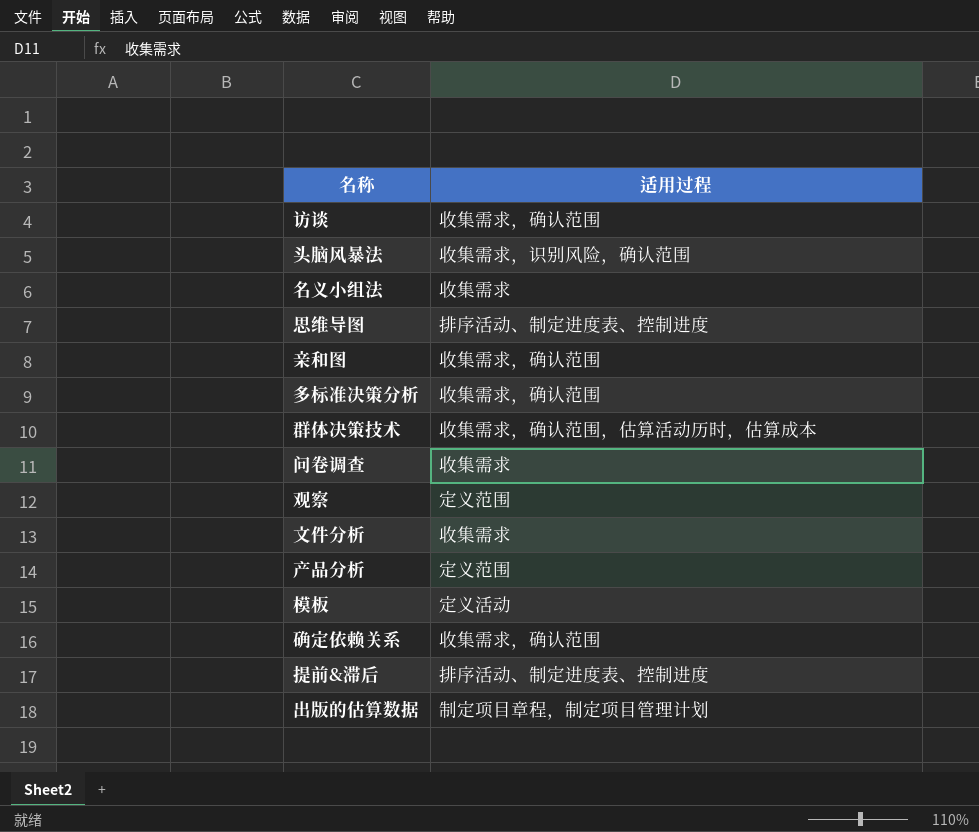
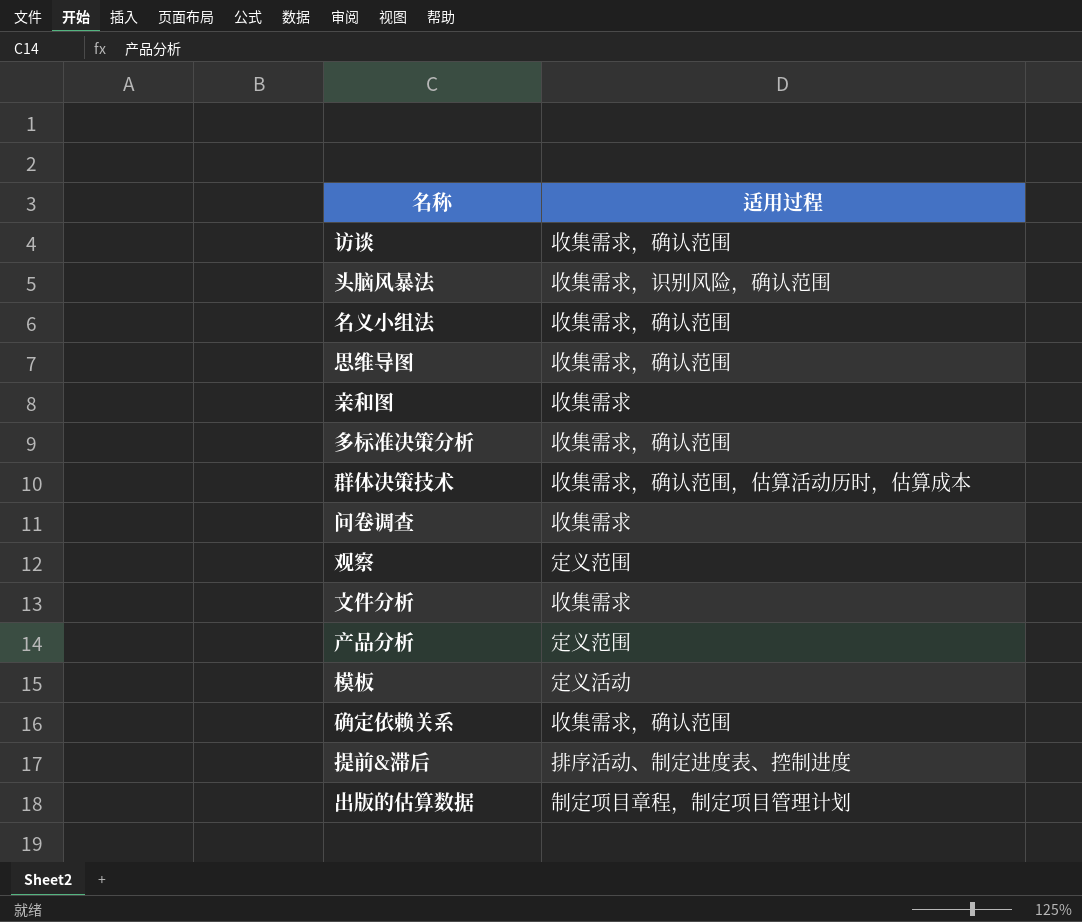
名义小组法 | 适用过程: 收集需求 -> 收集需求，确认范围
思维导图 | 适用过程: 排序活动、制定进度表、控制进度 -> 收集需求，确认范围
亲和图 | 适用过程: 收集需求，确认范围 -> 收集需求

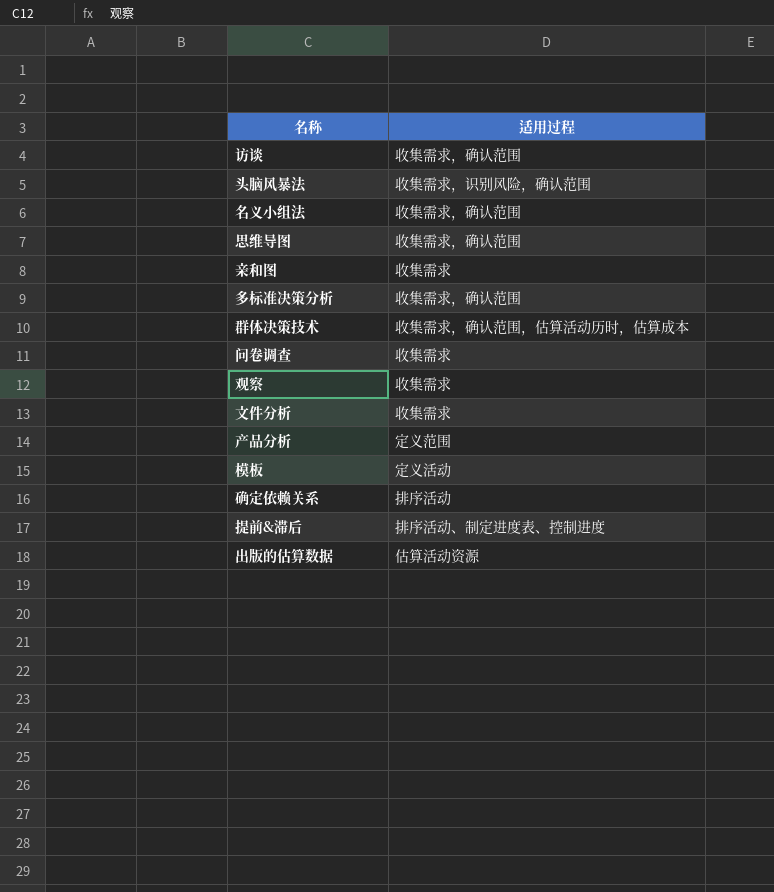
观察 | 适用过程: 定义范围 -> 收集需求
确定依赖关系 | 适用过程: 收集需求，确认范围 -> 排序活动
出版的估算数据 | 适用过程: 制定项目章程，制定项目管理计划 -> 估算活动资源

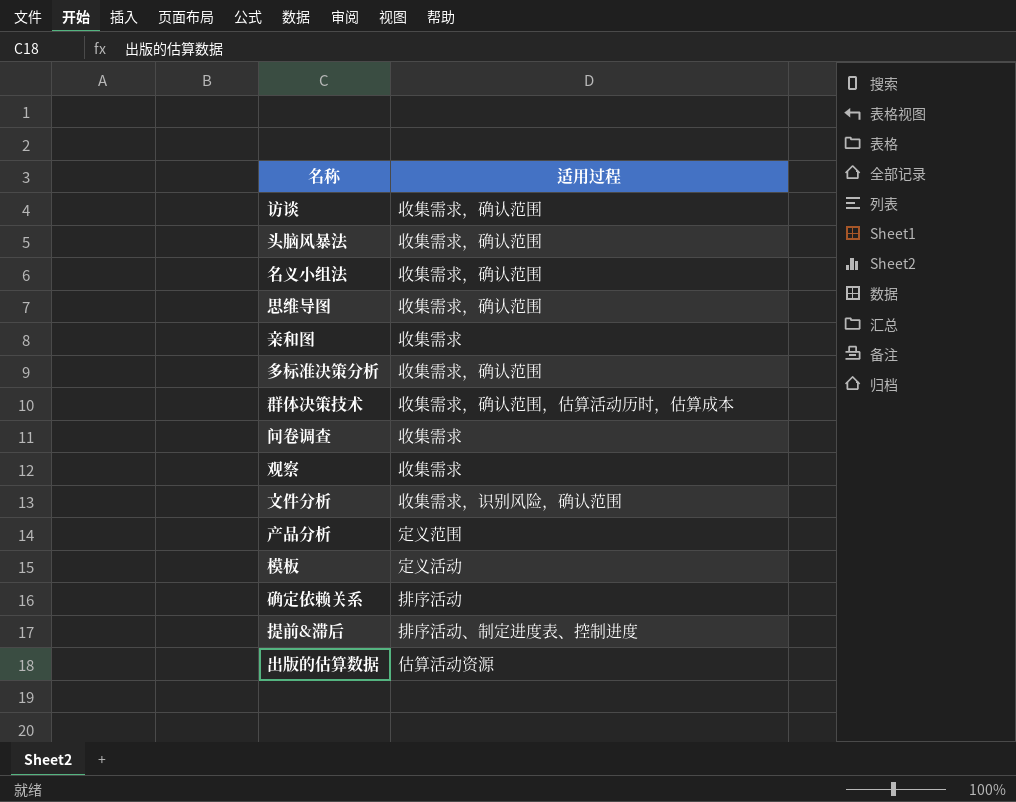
头脑风暴法 | 适用过程: 收集需求，识别风险，确认范围 -> 收集需求，确认范围
文件分析 | 适用过程: 收集需求 -> 收集需求，识别风险，确认范围

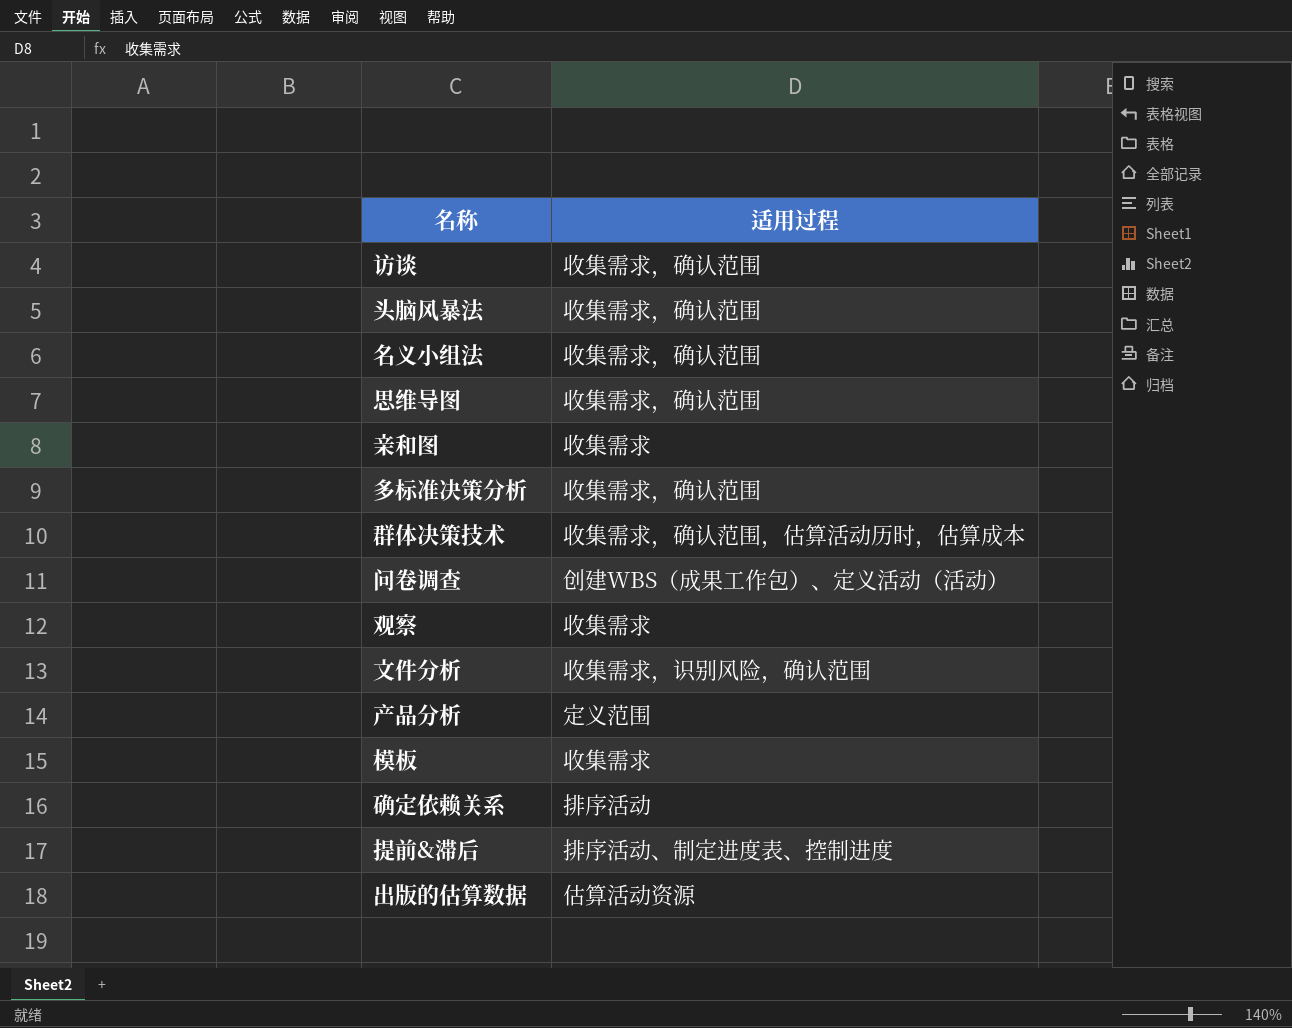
问卷调查 | 适用过程: 收集需求 -> 创建WBS（成果工作包）、定义活动（活动）
模板 | 适用过程: 定义活动 -> 收集需求

